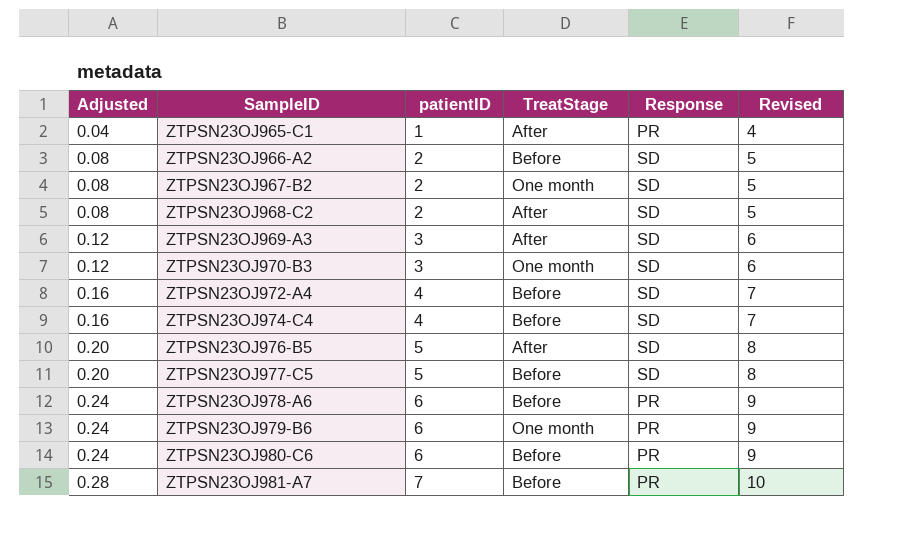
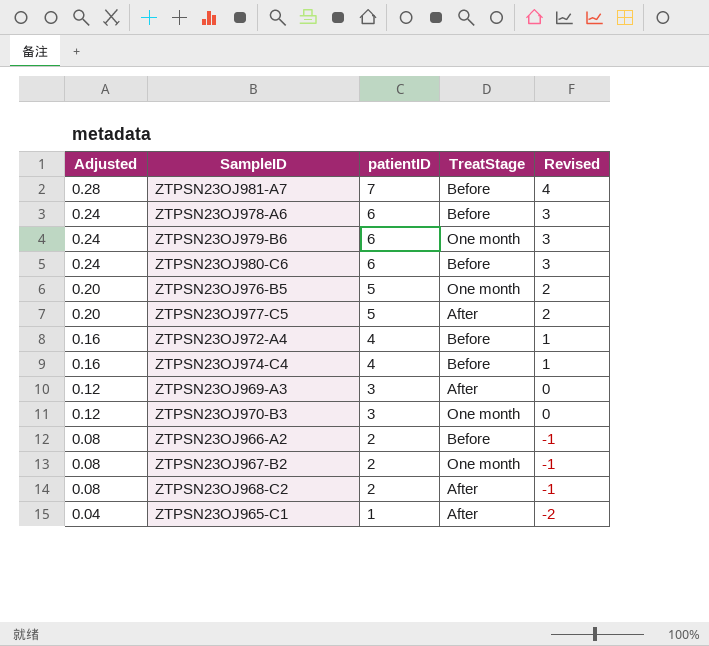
row order: Adjusted ascending -> Adjusted descending
column Response | position: 5 -> none
column Revised | formula: [patientID] + 3 -> [patientID] - 3
ZTPSN23OJ976-B5 | TreatStage: After -> One month
ZTPSN23OJ977-C5 | TreatStage: Before -> After

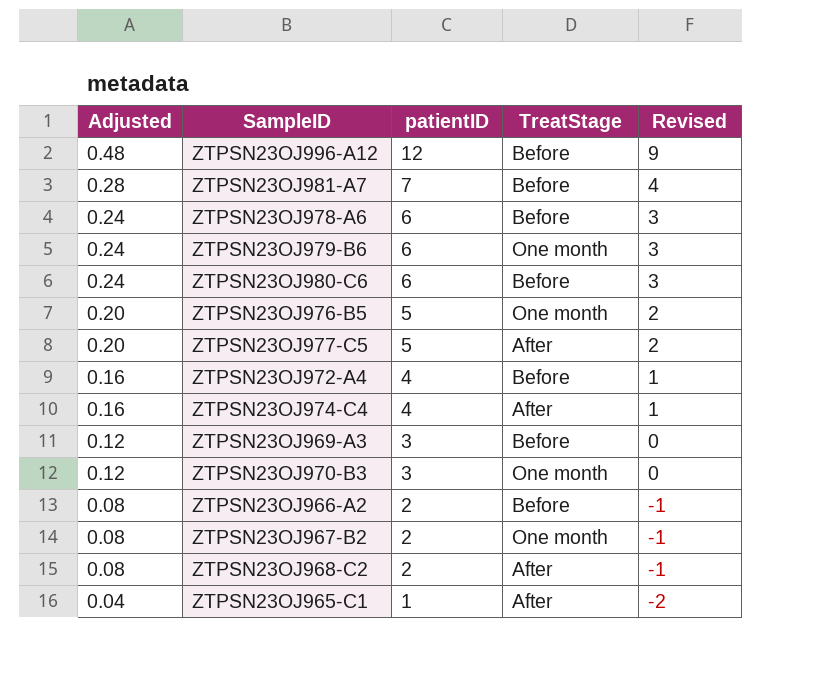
row ZTPSN23OJ996-A12: none -> 0.48 | 12 | Before | 9
ZTPSN23OJ974-C4 | TreatStage: Before -> After
ZTPSN23OJ969-A3 | TreatStage: After -> Before

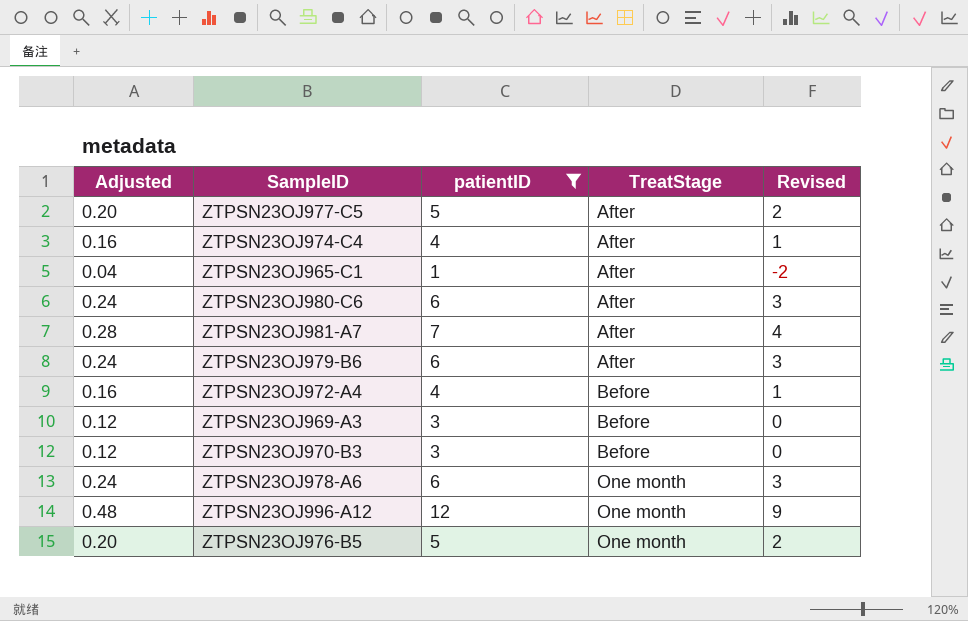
filter: none -> patientID != 2
row order: Adjusted descending -> TreatStage ascending
ZTPSN23OJ980-C6 | TreatStage: Before -> After
ZTPSN23OJ981-A7 | TreatStage: Before -> After
ZTPSN23OJ979-B6 | TreatStage: One month -> After
ZTPSN23OJ970-B3 | TreatStage: One month -> Before
ZTPSN23OJ978-A6 | TreatStage: Before -> One month
ZTPSN23OJ996-A12 | TreatStage: Before -> One month

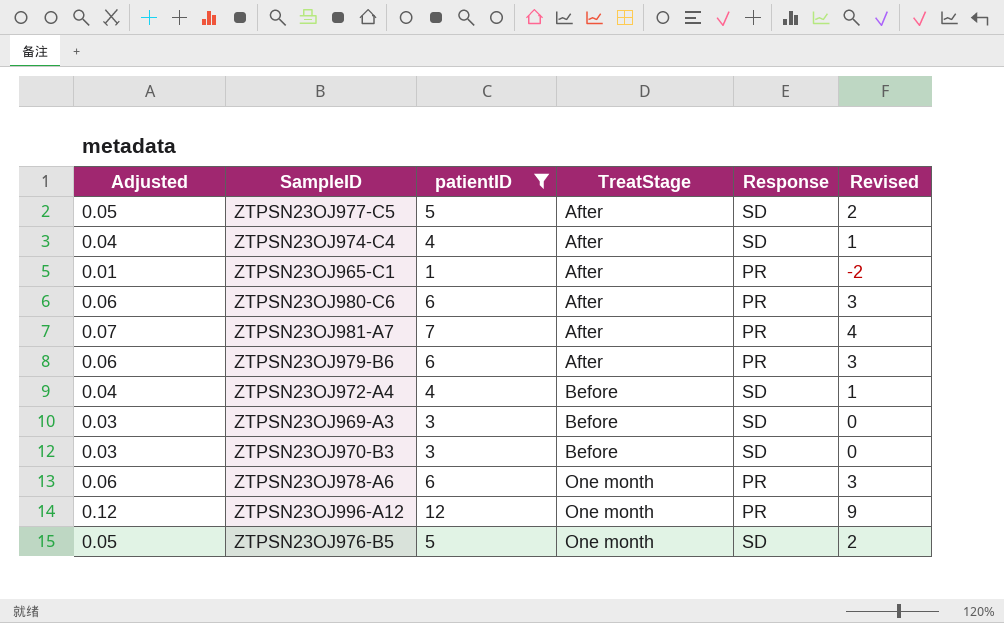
column Adjusted | formula: [patientID] * 0.04 -> [patientID] * 0.01
column Response | position: none -> 5

